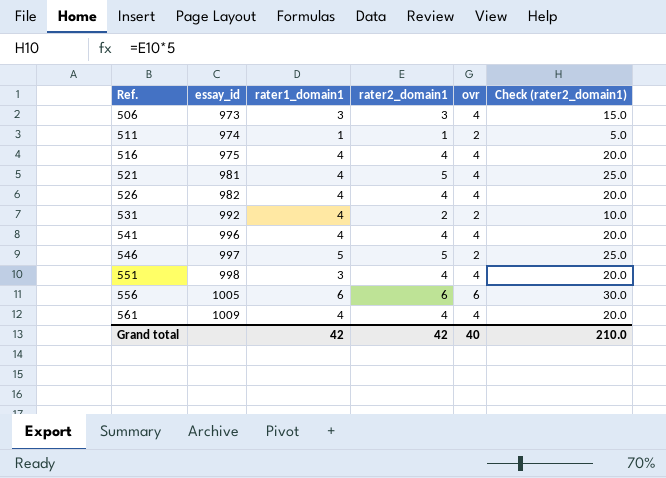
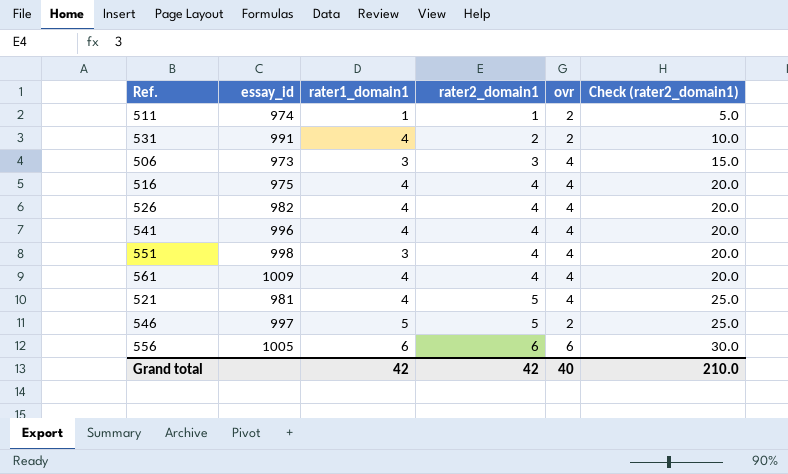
row order: Ref. ascending -> rater2_domain1 ascending
531 | essay_id: 992 -> 991

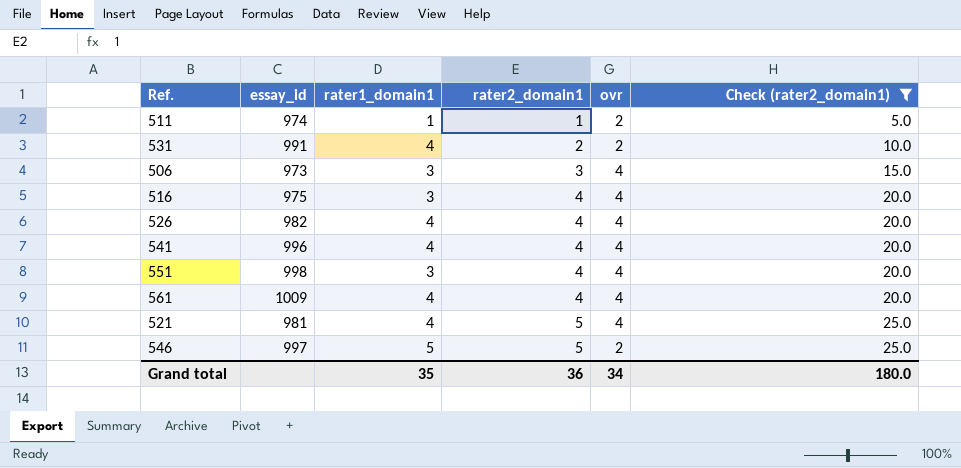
filter: none -> Check (rater2_domain1) != 30.0
516 | rater1_domain1: 4 -> 3
Grand total | rater1_domain1: 42 -> 35
Grand total | rater2_domain1: 42 -> 36
Grand total | ovr: 40 -> 34
Grand total | Check (rater2_domain1): 210.0 -> 180.0

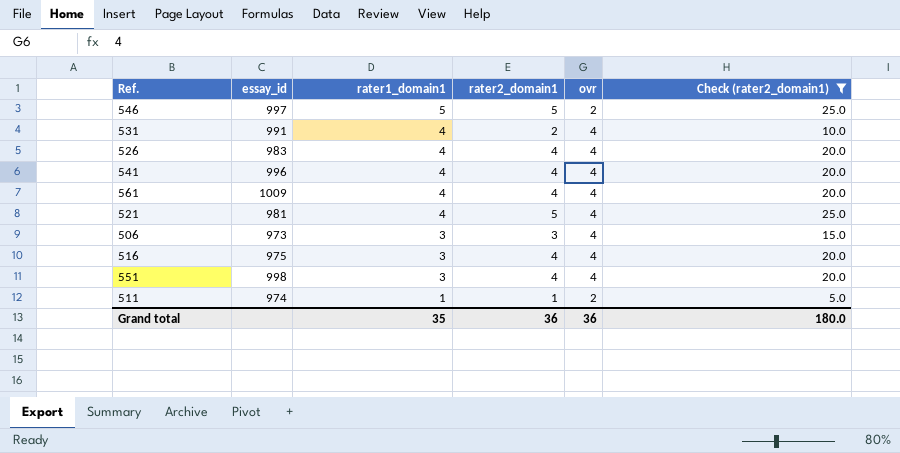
row order: rater2_domain1 ascending -> rater1_domain1 descending
531 | ovr: 2 -> 4
526 | essay_id: 982 -> 983
Grand total | ovr: 34 -> 36

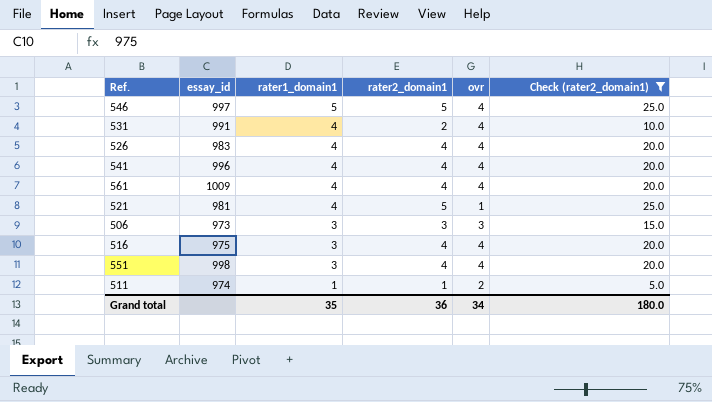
546 | ovr: 2 -> 4
521 | ovr: 4 -> 1
506 | ovr: 4 -> 3
Grand total | ovr: 36 -> 34

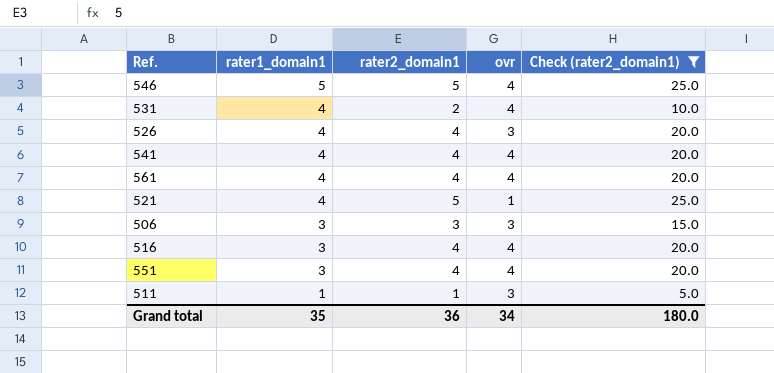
column essay_id | position: 2 -> none
526 | ovr: 4 -> 3
511 | ovr: 2 -> 3

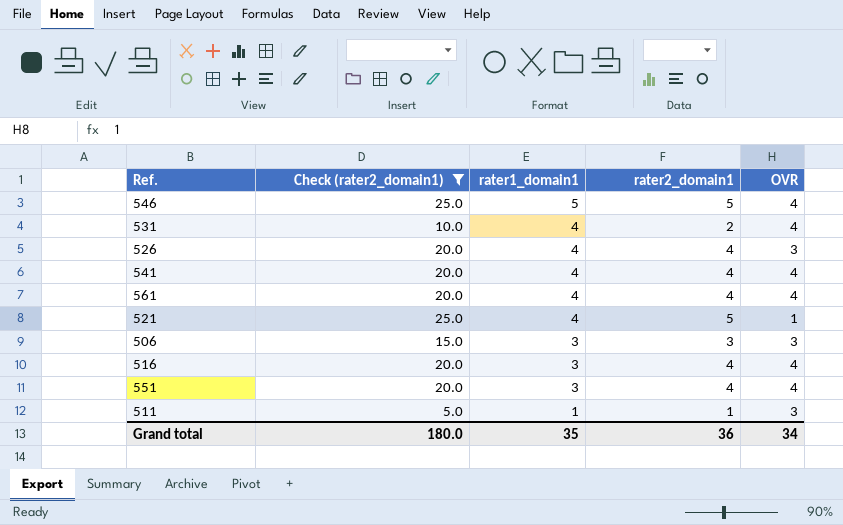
column Check (rater2_domain1) | position: 5 -> 2
column name: ovr -> OVR

